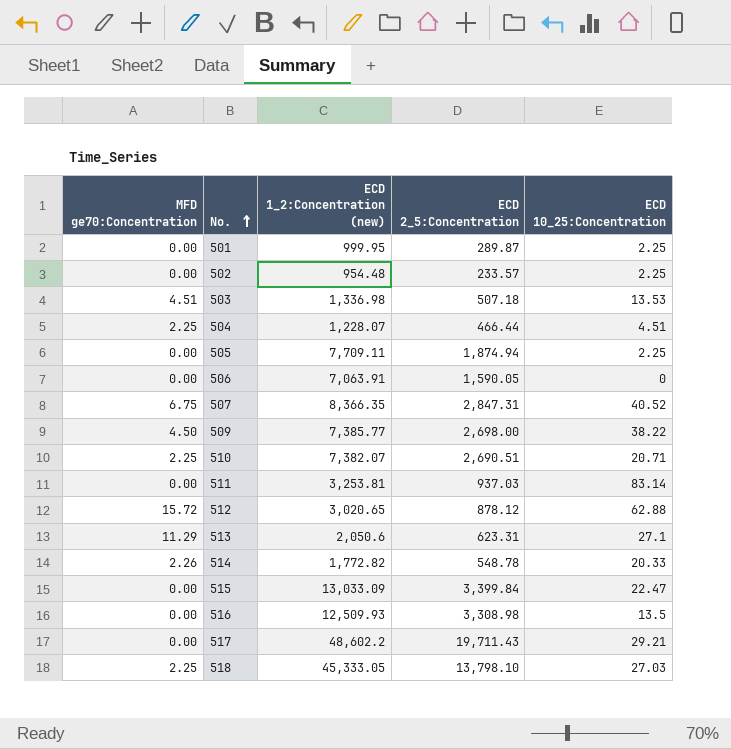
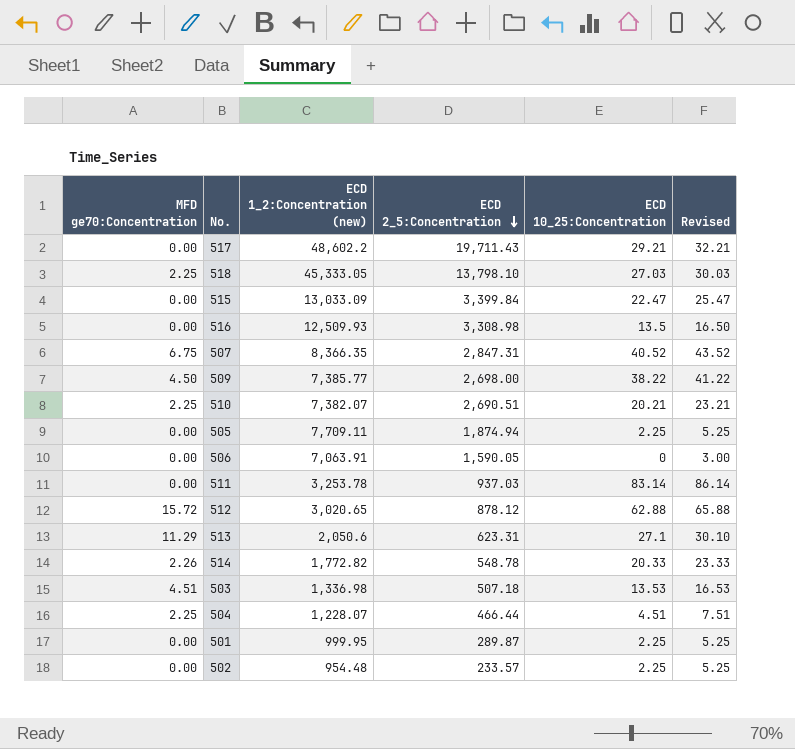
row order: No. ascending -> ECD 2_5:Concentration descending
column Revised | formula: none -> [ECD 10_25:Concentration] + 3
510 | ECD 10_25:Concentration: 20.71 -> 20.21
511 | ECD 1_2:Concentration (new): 3,253.81 -> 3,253.78

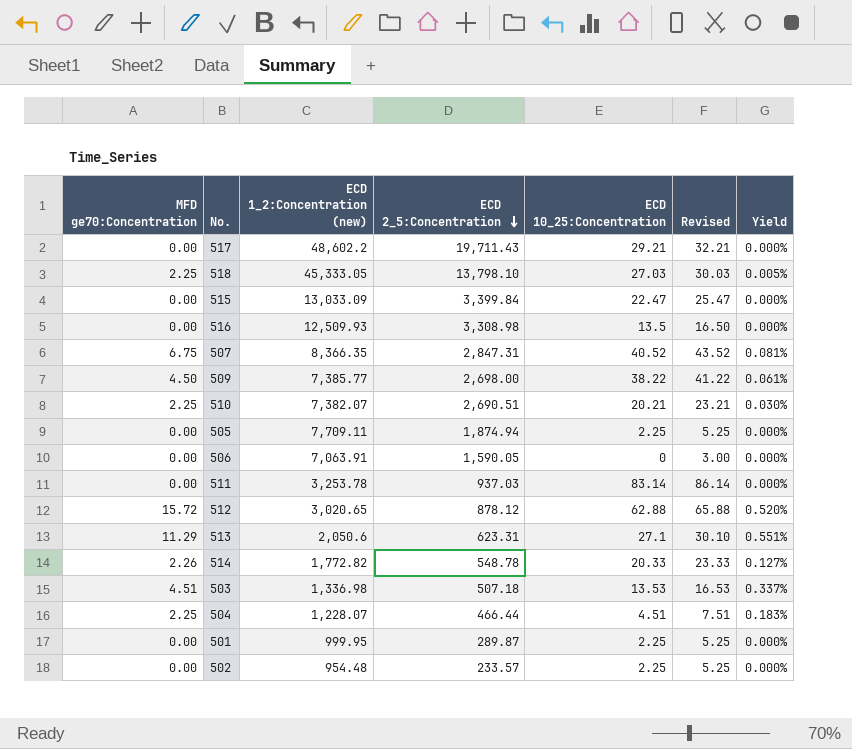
column Yield | formula: none -> [MFD ge70:Concentration] / [ECD 1_2:Concentration (new)]

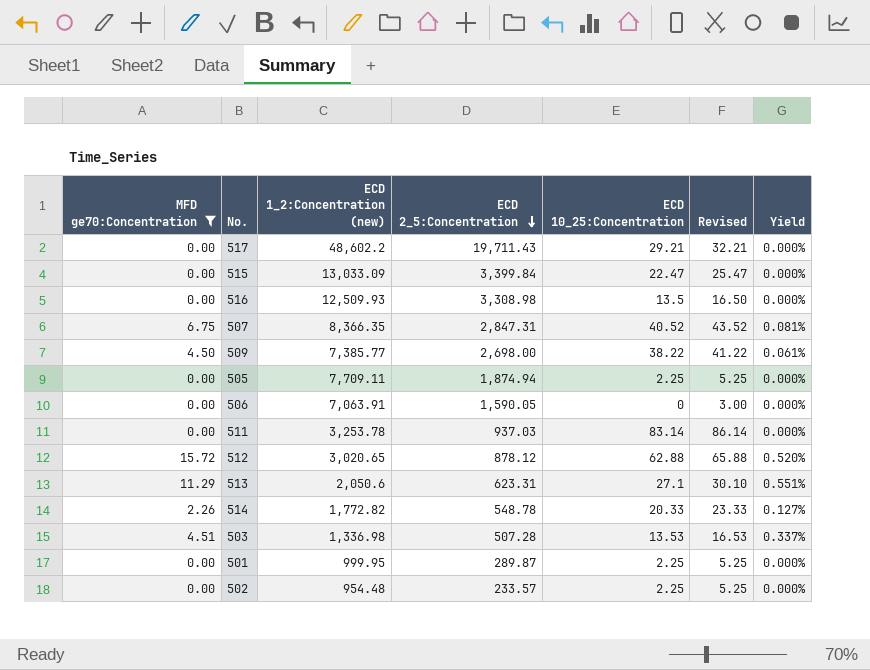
filter: none -> MFD ge70:Concentration != 2.25
503 | ECD 2_5:Concentration: 507.18 -> 507.28

